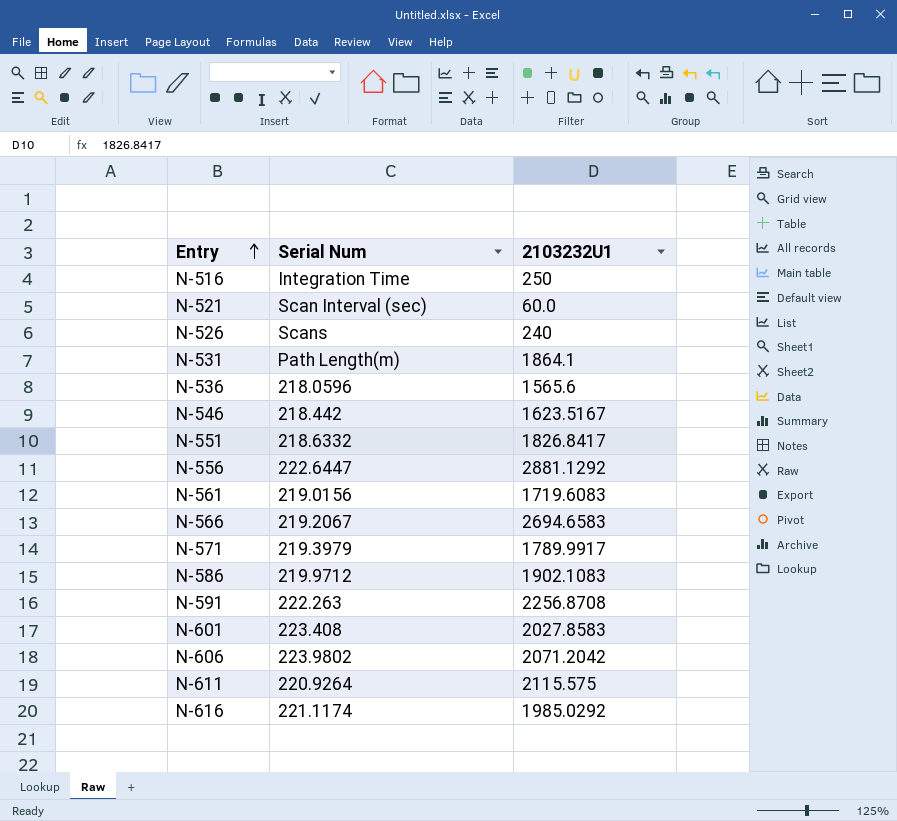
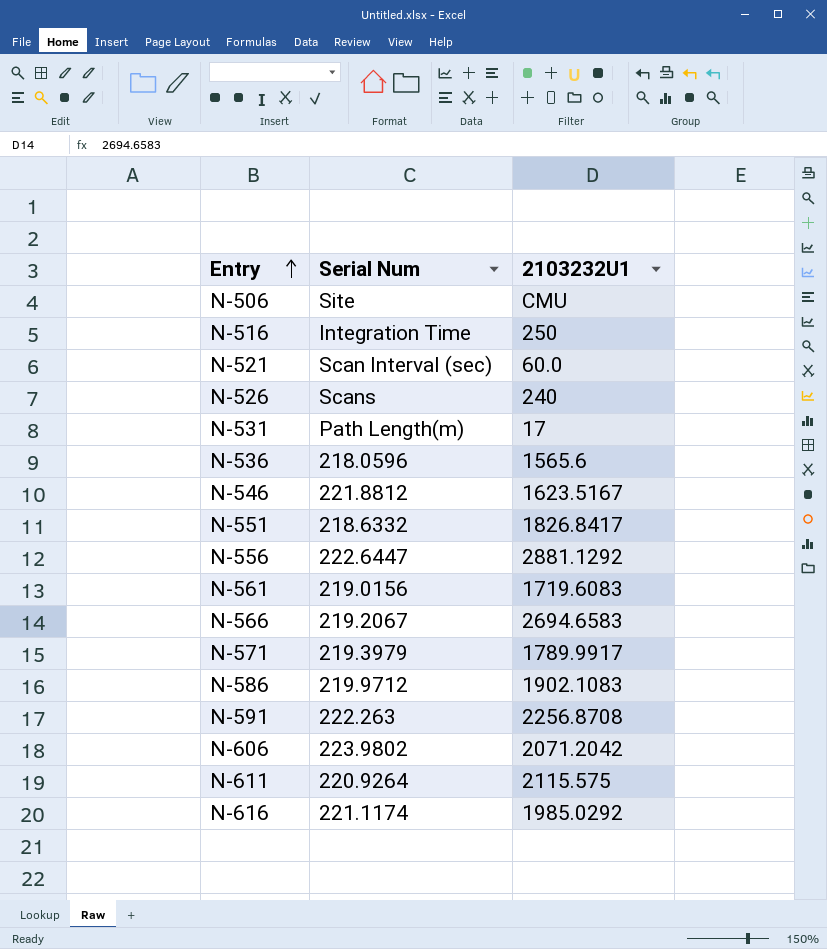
row N-601: 223.408 | 2027.8583 -> none
row N-506: none -> Site | CMU
N-531 | 2103232U1: 1864.1 -> 17
N-546 | Serial Num: 218.442 -> 221.8812

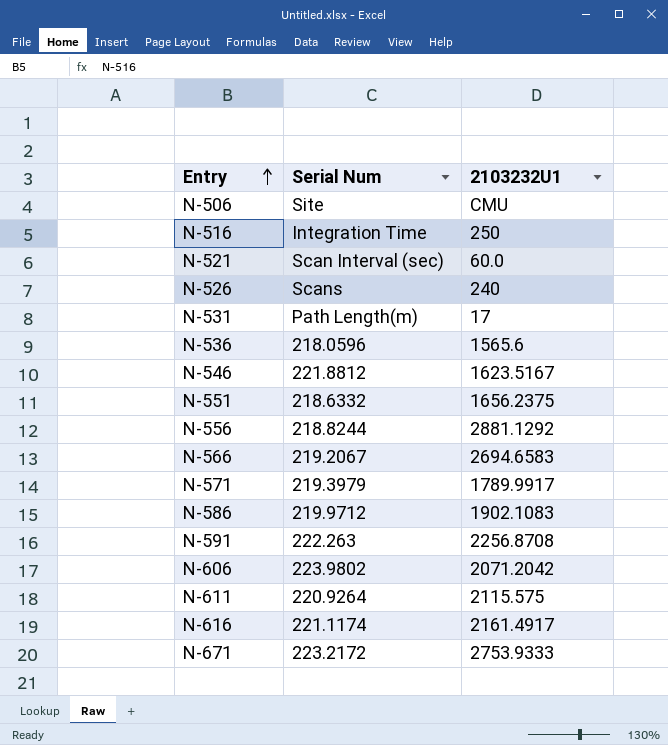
row N-561: 219.0156 | 1719.6083 -> none
N-551 | 2103232U1: 1826.8417 -> 1656.2375
N-556 | Serial Num: 222.6447 -> 218.8244
N-616 | 2103232U1: 1985.0292 -> 2161.4917
row N-671: none -> 223.2172 | 2753.9333

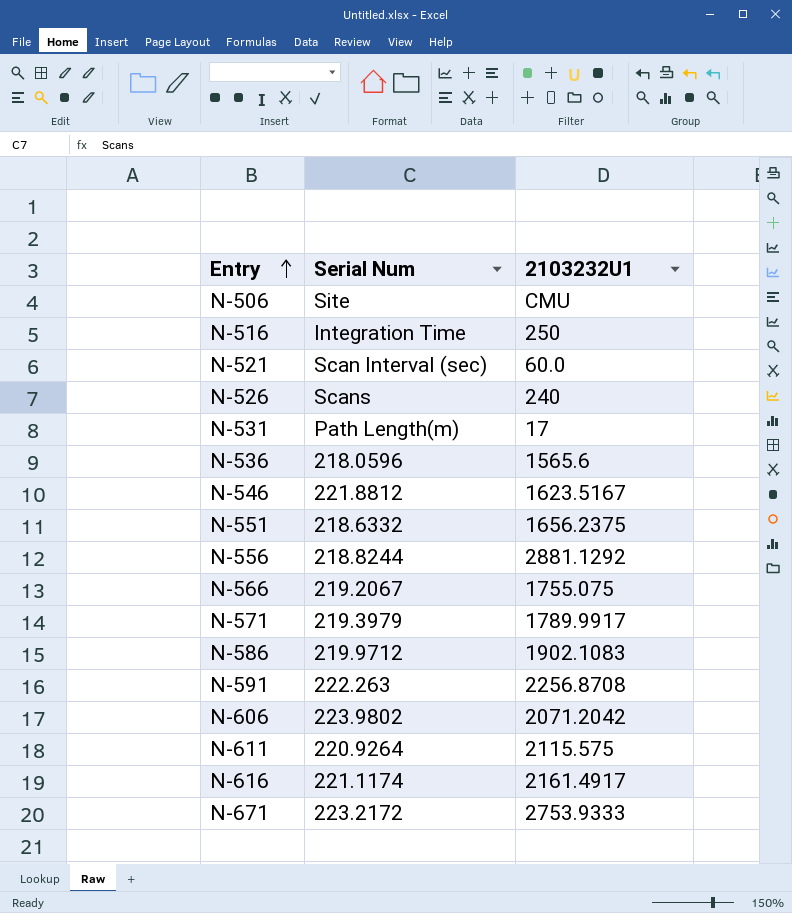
N-566 | 2103232U1: 2694.6583 -> 1755.075

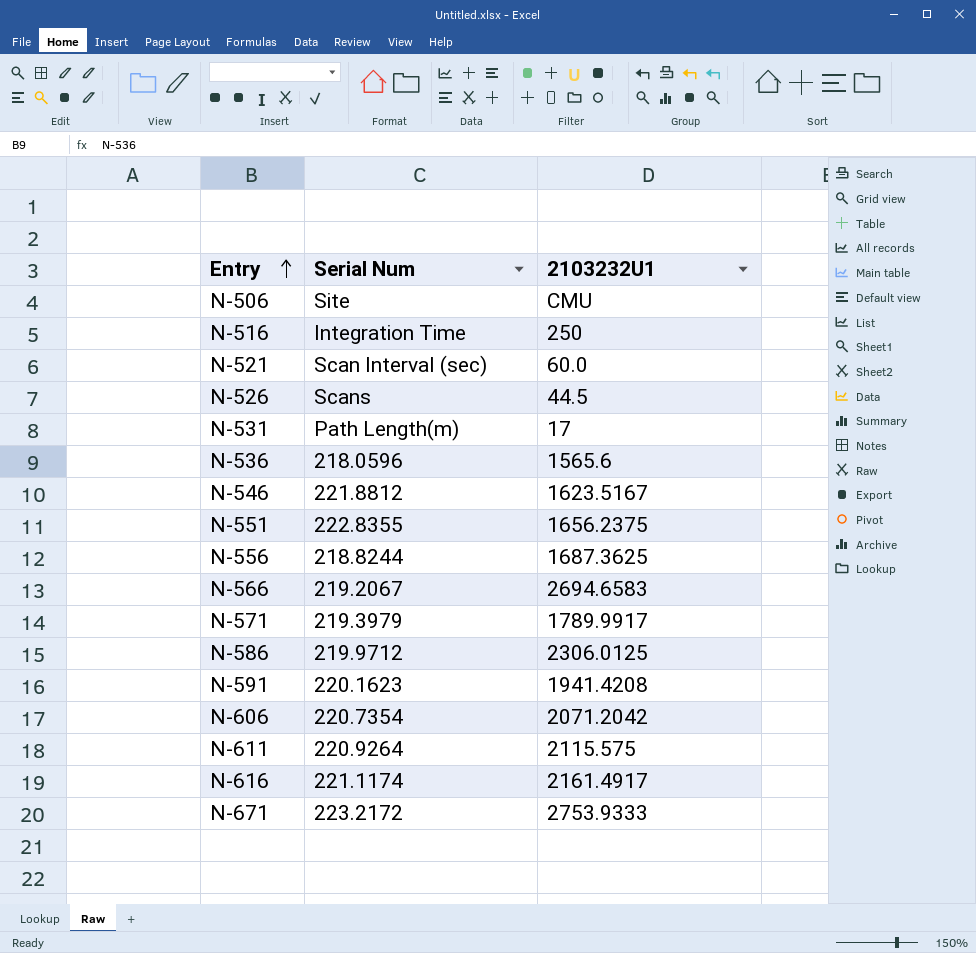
N-526 | 2103232U1: 240 -> 44.5
N-551 | Serial Num: 218.6332 -> 222.8355
N-556 | 2103232U1: 2881.1292 -> 1687.3625
N-566 | 2103232U1: 1755.075 -> 2694.6583
N-586 | 2103232U1: 1902.1083 -> 2306.0125
N-591 | Serial Num: 222.263 -> 220.1623
N-591 | 2103232U1: 2256.8708 -> 1941.4208
N-606 | Serial Num: 223.9802 -> 220.7354

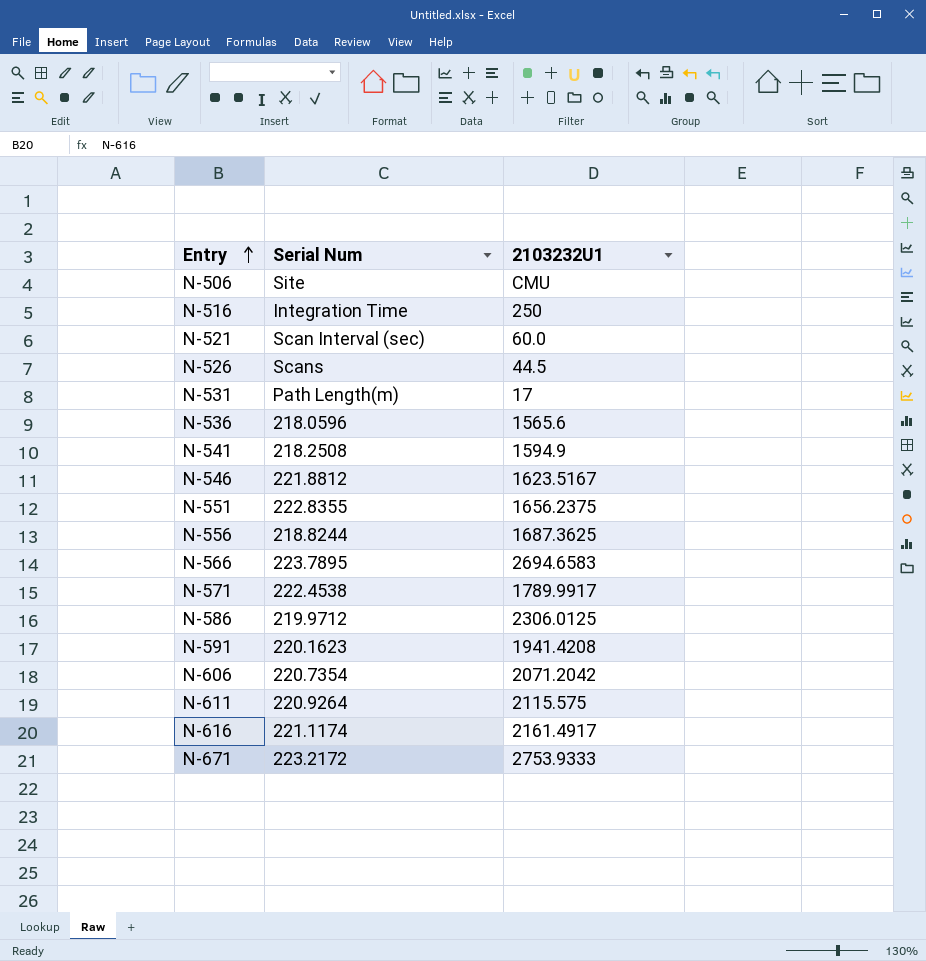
row N-541: none -> 218.2508 | 1594.9
N-566 | Serial Num: 219.2067 -> 223.7895
N-571 | Serial Num: 219.3979 -> 222.4538

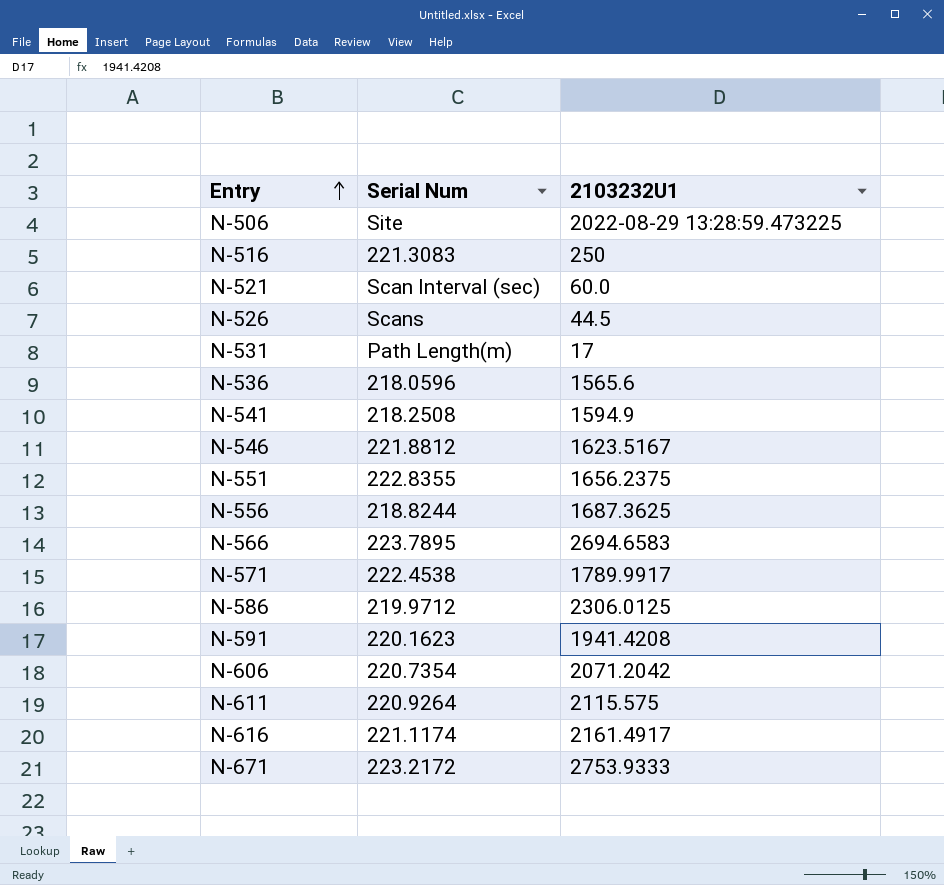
N-506 | 2103232U1: CMU -> 2022-08-29 13:28:59.473225
N-516 | Serial Num: Integration Time -> 221.3083

